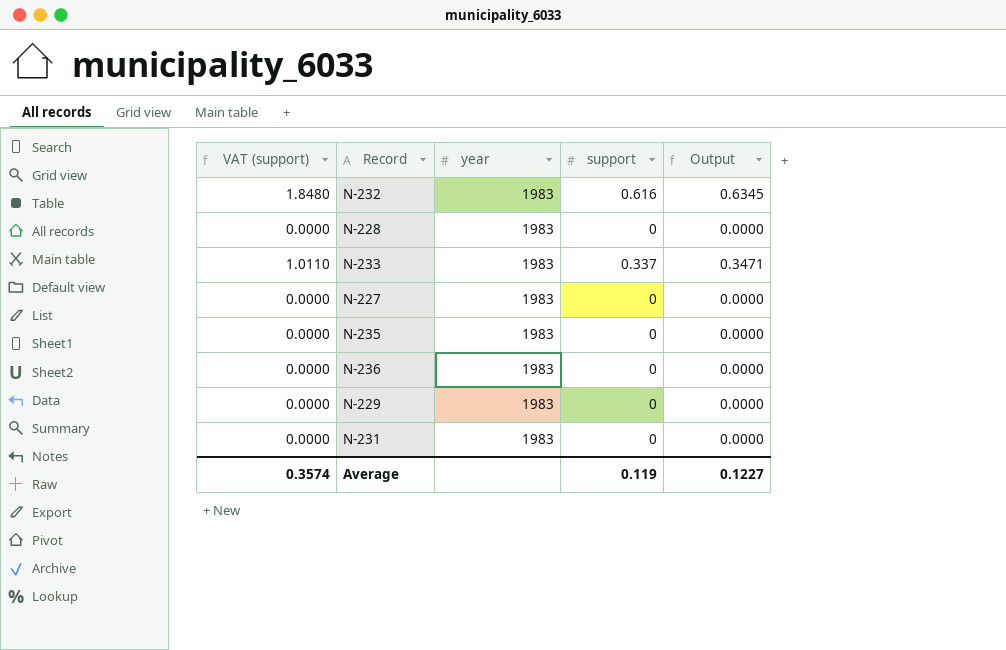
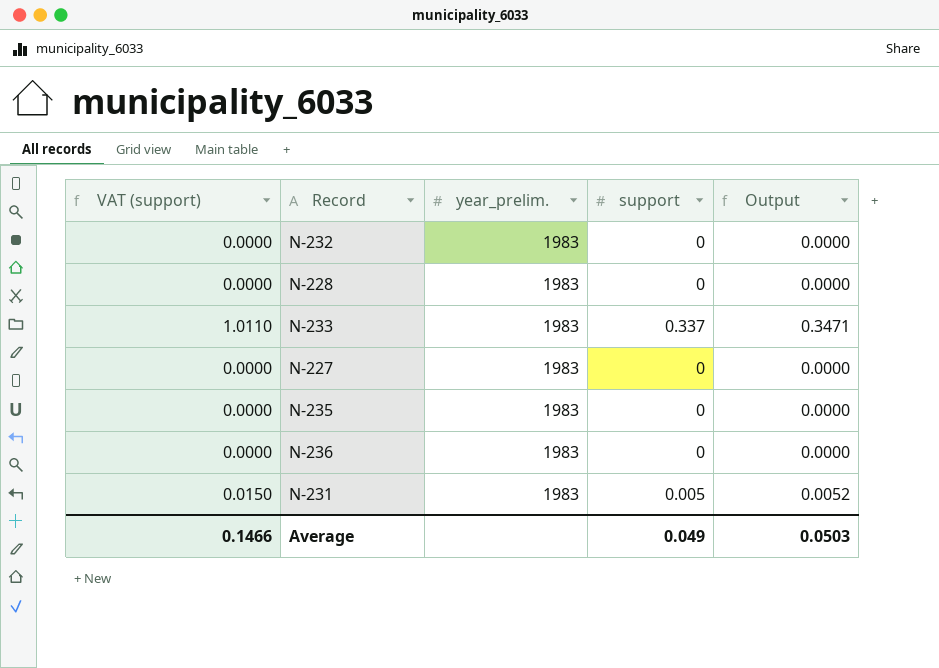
column name: year -> year_prelim.
row N-229: 0.0000 | 1983 | 0 | 0.0000 -> none
N-232 | VAT (support): 1.8480 -> 0.0000
N-232 | support: 0.616 -> 0
N-232 | Output: 0.6345 -> 0.0000
N-231 | VAT (support): 0.0000 -> 0.0150
N-231 | support: 0 -> 0.005
N-231 | Output: 0.0000 -> 0.0052
Average | VAT (support): 0.3574 -> 0.1466
Average | support: 0.119 -> 0.049
Average | Output: 0.1227 -> 0.0503

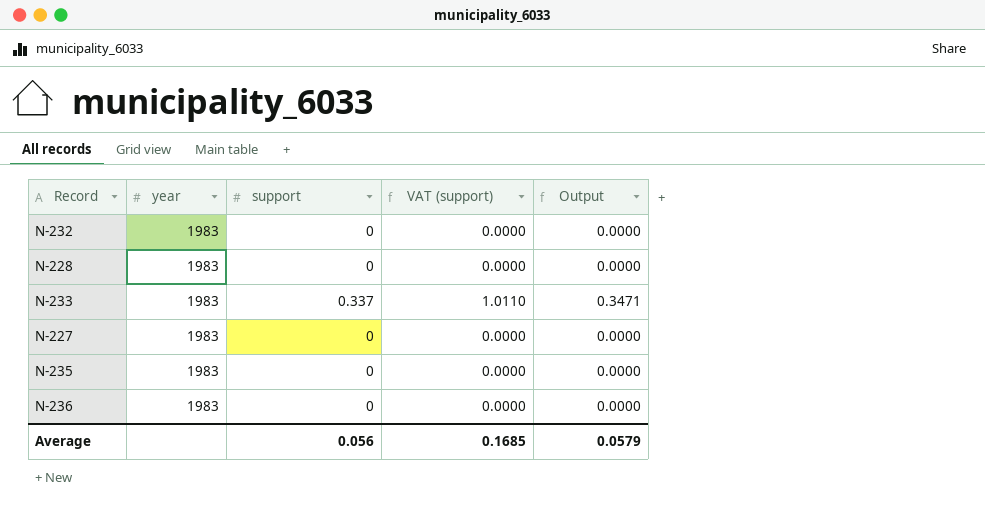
column name: year_prelim. -> year
column VAT (support) | position: 1 -> 4
row N-231: 0.0150 | 1983 | 0.005 | 0.0052 -> none
Average | support: 0.049 -> 0.056
Average | VAT (support): 0.1466 -> 0.1685
Average | Output: 0.0503 -> 0.0579

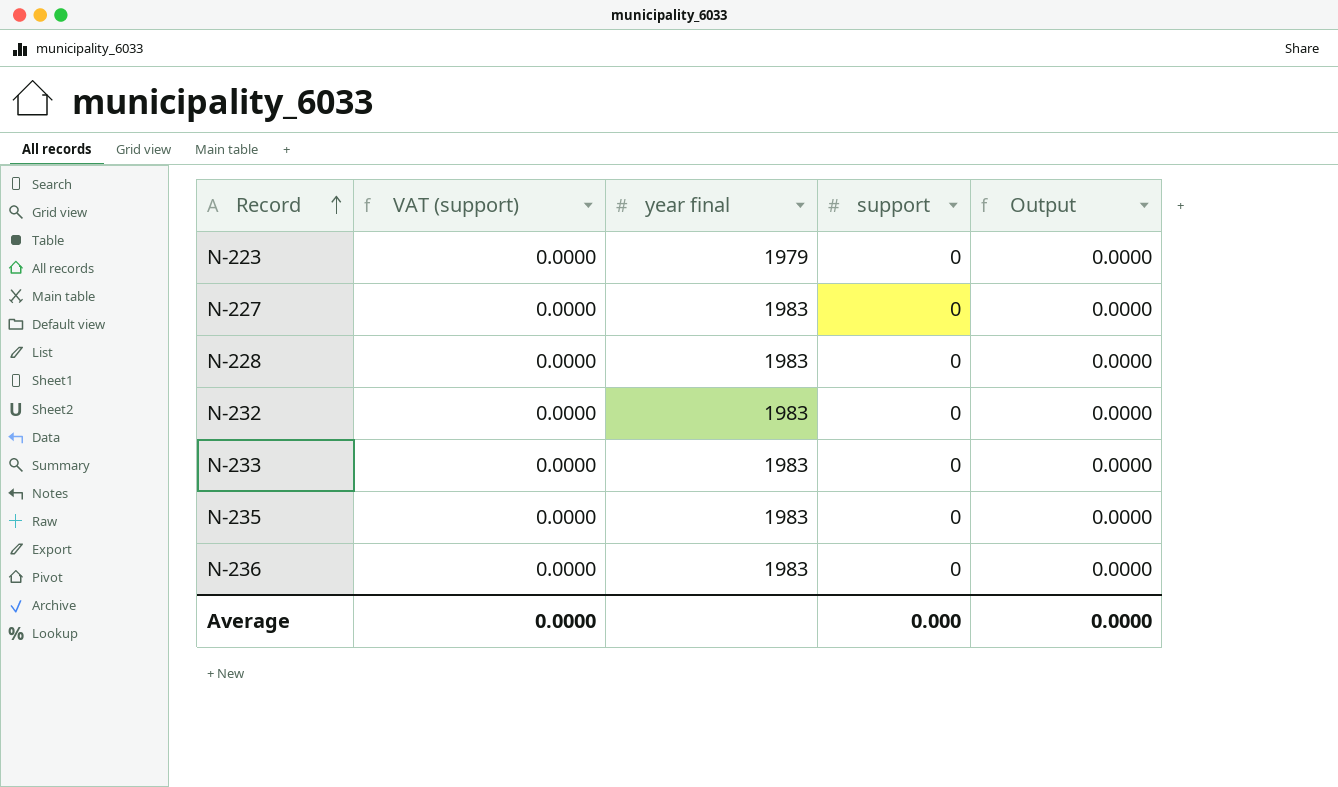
row order: none -> Record ascending
column VAT (support) | position: 4 -> 2
column name: year -> year final
row N-223: none -> 0.0000 | 1979 | 0 | 0.0000
N-233 | VAT (support): 1.0110 -> 0.0000
N-233 | support: 0.337 -> 0
N-233 | Output: 0.3471 -> 0.0000
Average | VAT (support): 0.1685 -> 0.0000
Average | support: 0.056 -> 0.000
Average | Output: 0.0579 -> 0.0000

